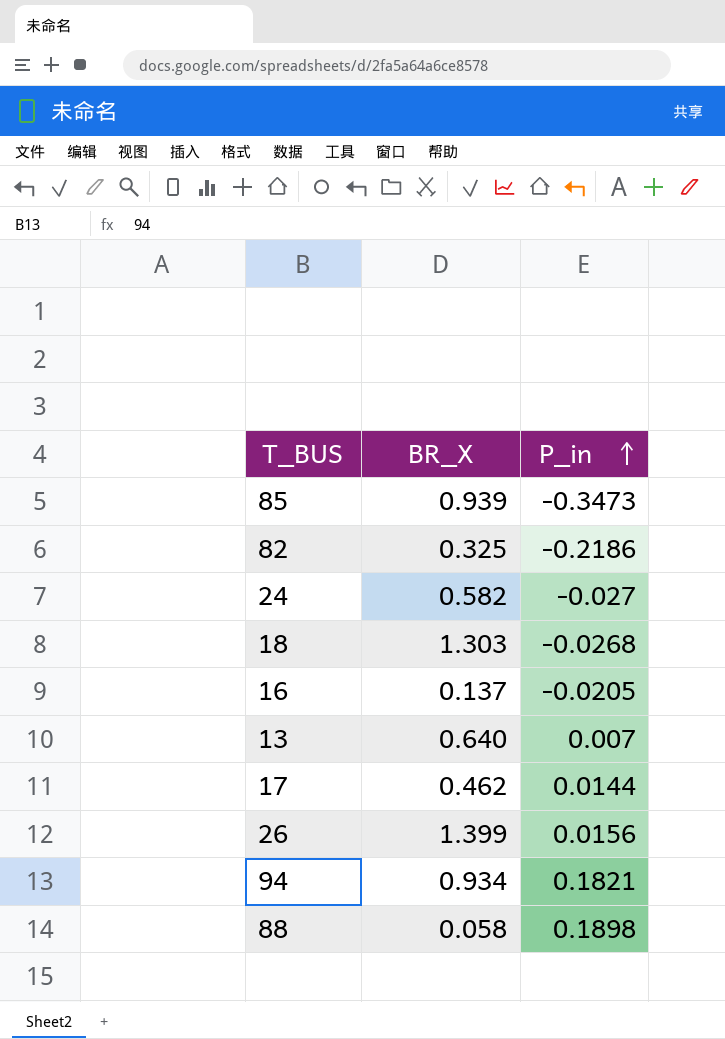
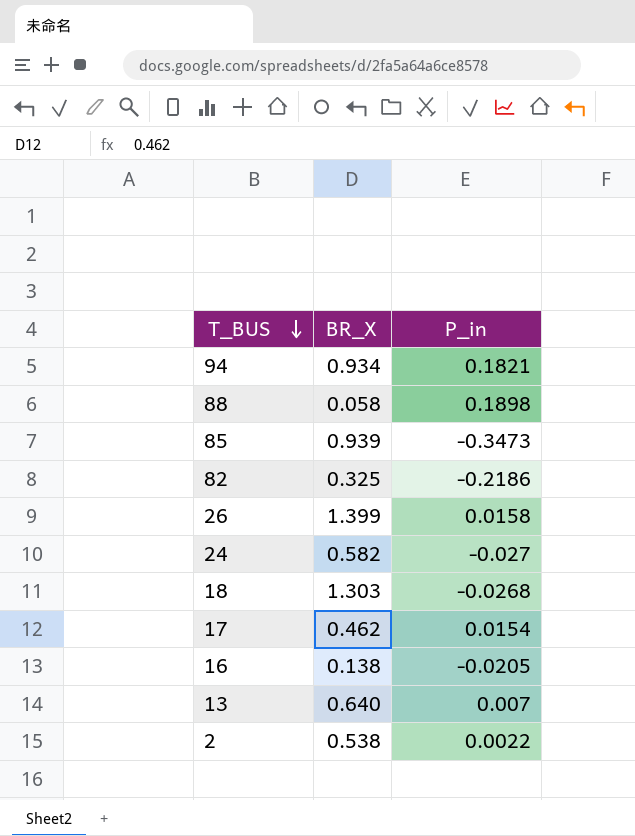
row order: P_in ascending -> T_BUS descending
26 | P_in: 0.0156 -> 0.0158
17 | P_in: 0.0144 -> 0.0154
16 | BR_X: 0.137 -> 0.138
row 2: none -> 0.538 | 0.0022

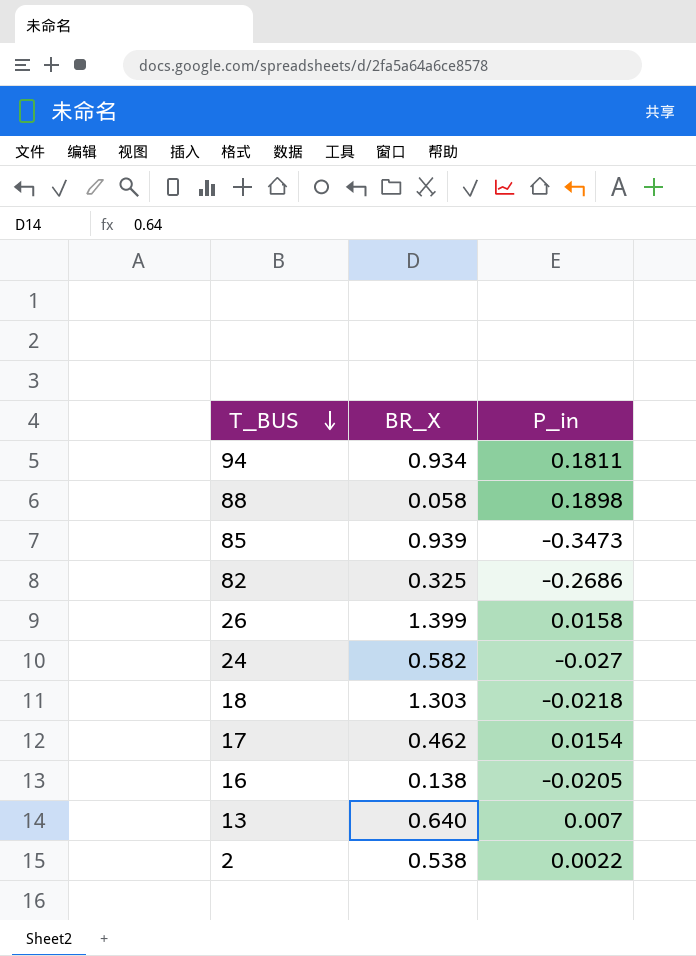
94 | P_in: 0.1821 -> 0.1811
82 | P_in: -0.2186 -> -0.2686
18 | P_in: -0.0268 -> -0.0218

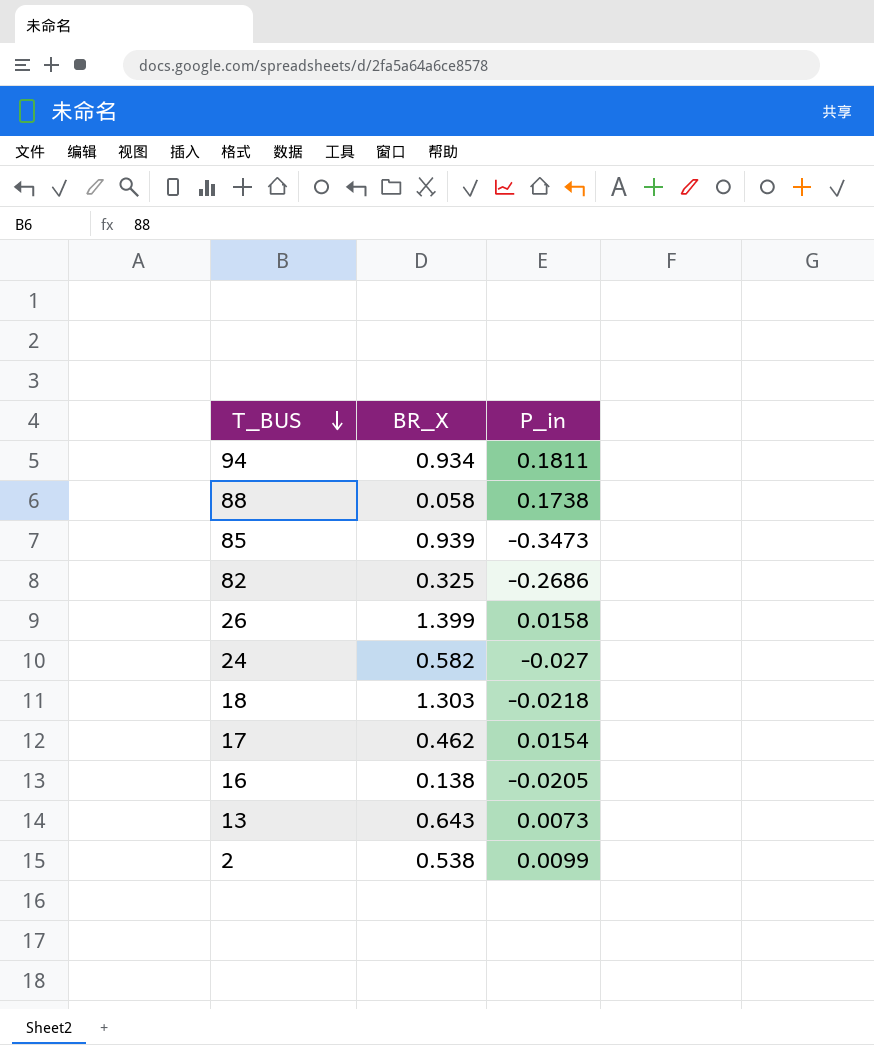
88 | P_in: 0.1898 -> 0.1738
13 | BR_X: 0.640 -> 0.643
13 | P_in: 0.007 -> 0.0073
2 | P_in: 0.0022 -> 0.0099

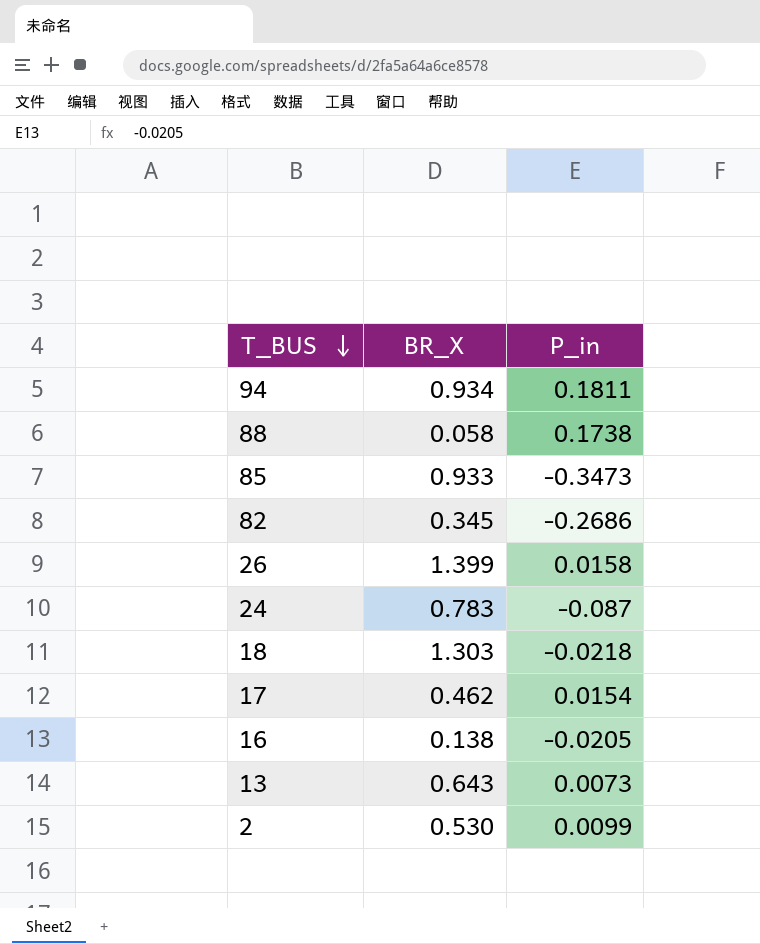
85 | BR_X: 0.939 -> 0.933
82 | BR_X: 0.325 -> 0.345
24 | BR_X: 0.582 -> 0.783
24 | P_in: -0.027 -> -0.087
2 | BR_X: 0.538 -> 0.530

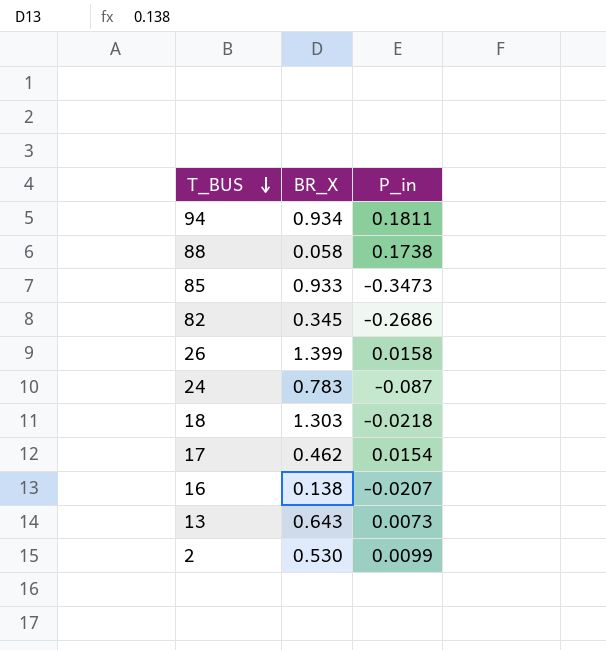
16 | P_in: -0.0205 -> -0.0207

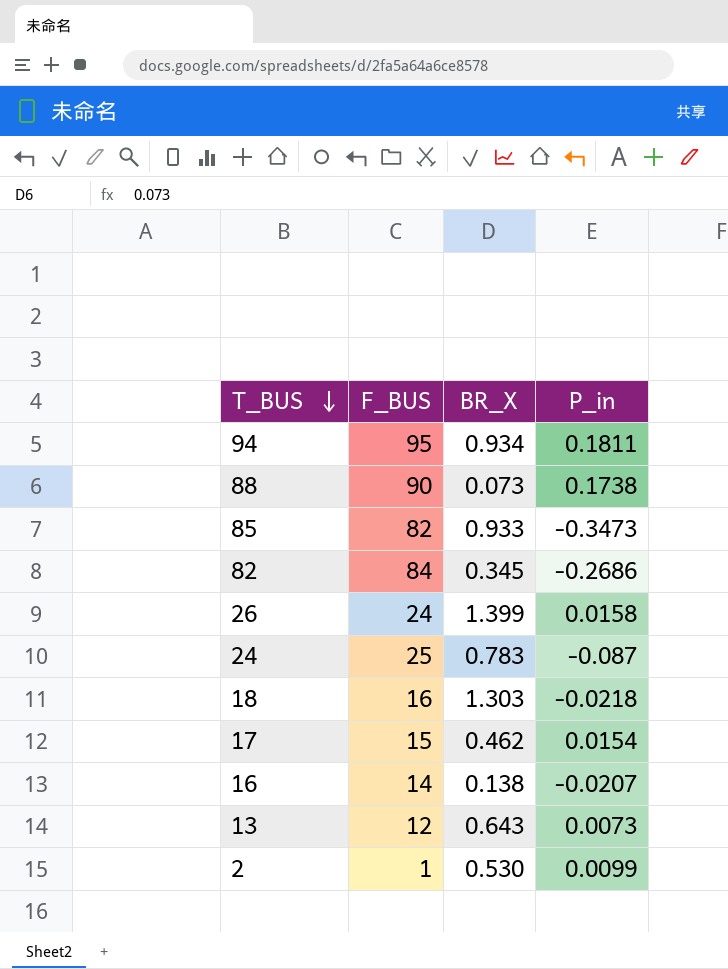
column F_BUS | position: none -> 2
88 | BR_X: 0.058 -> 0.073

